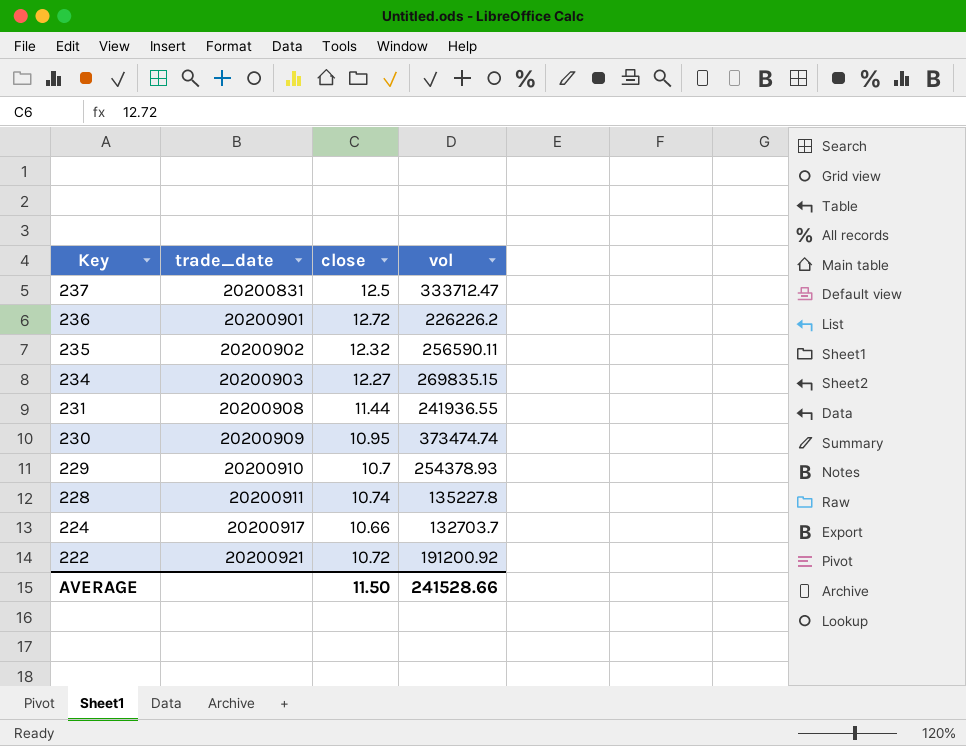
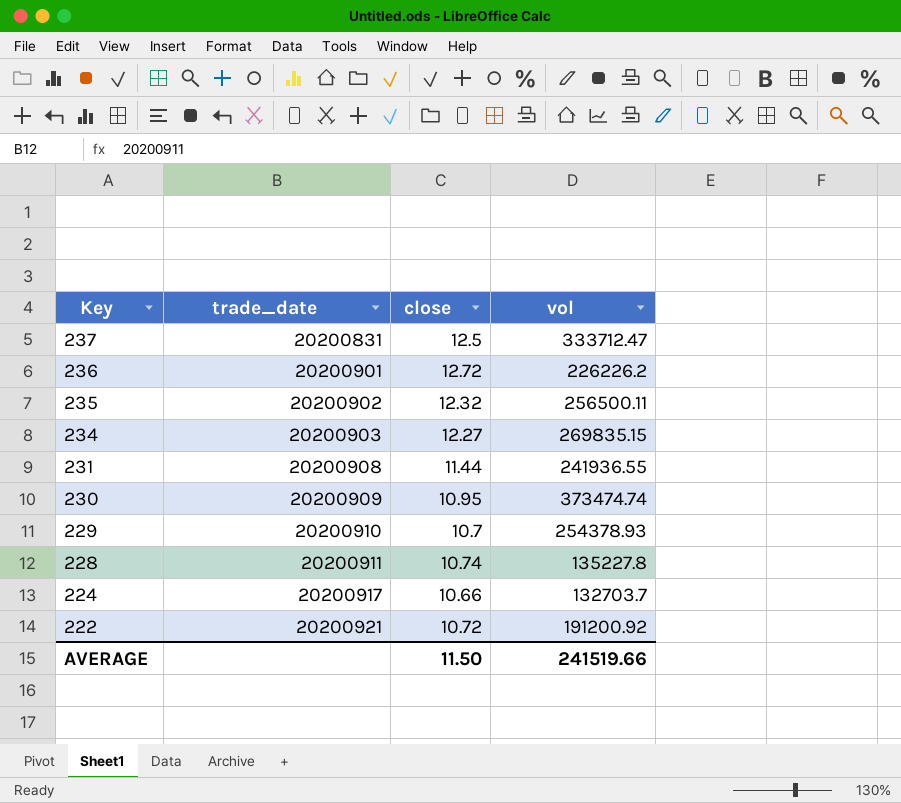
235 | vol: 256590.11 -> 256500.11
AVERAGE | vol: 241528.66 -> 241519.66

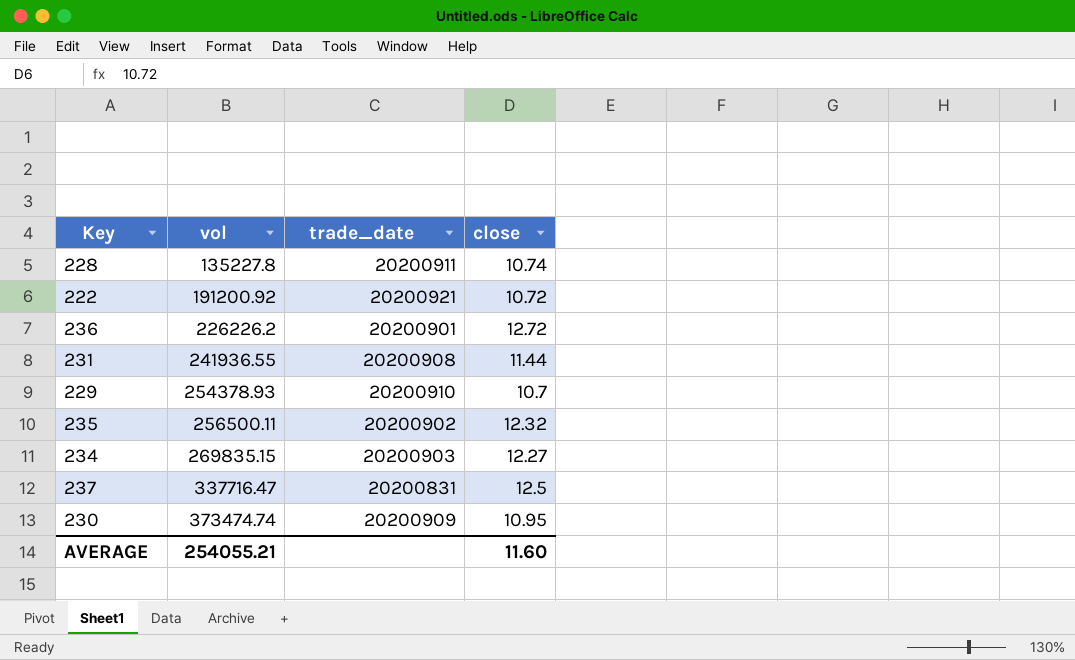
row order: Key descending -> vol ascending
column vol | position: 4 -> 2
row 224: 20200917 | 10.66 | 132703.7 -> none
237 | vol: 333712.47 -> 337716.47
AVERAGE | vol: 241519.66 -> 254055.21
AVERAGE | close: 11.50 -> 11.60

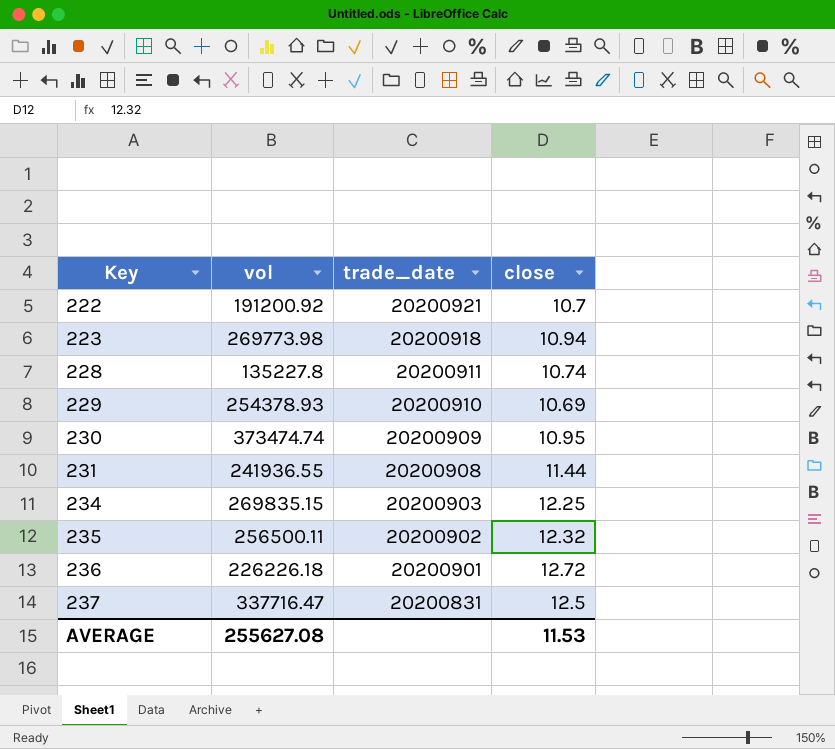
row order: vol ascending -> Key ascending
222 | close: 10.72 -> 10.7
row 223: none -> 269773.98 | 20200918 | 10.94
229 | close: 10.7 -> 10.69
234 | close: 12.27 -> 12.25
236 | vol: 226226.2 -> 226226.18
AVERAGE | vol: 254055.21 -> 255627.08
AVERAGE | close: 11.60 -> 11.53

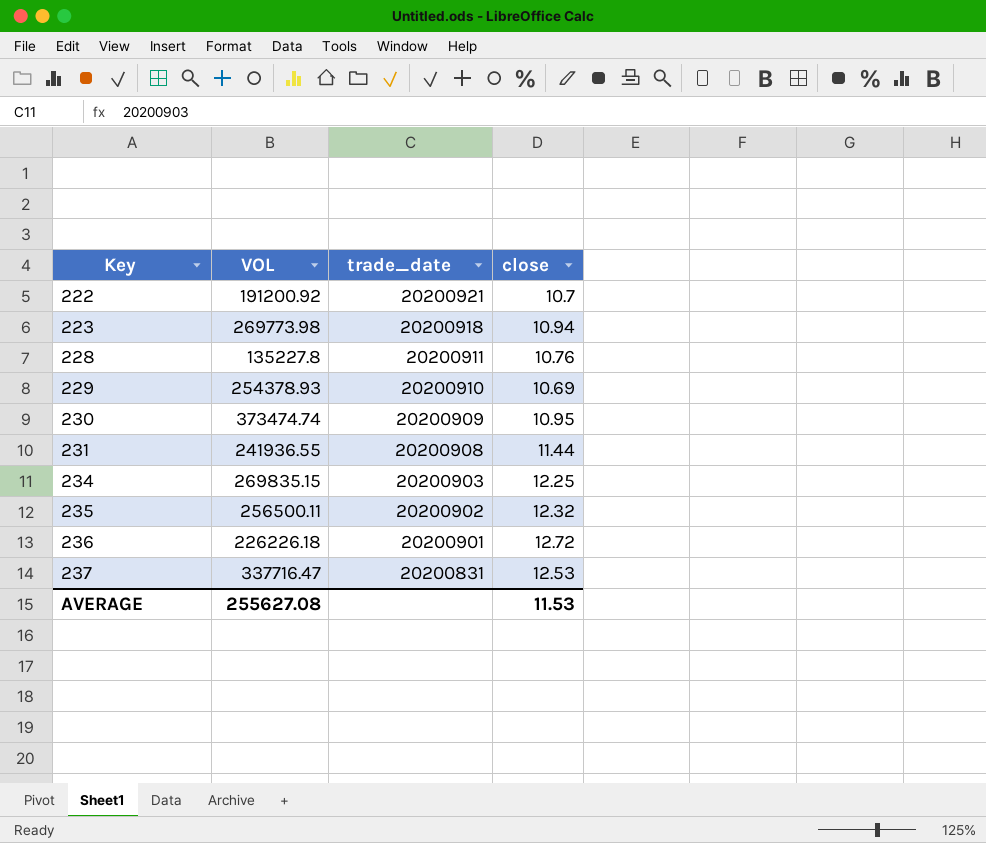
column name: vol -> VOL
228 | close: 10.74 -> 10.76
237 | close: 12.5 -> 12.53

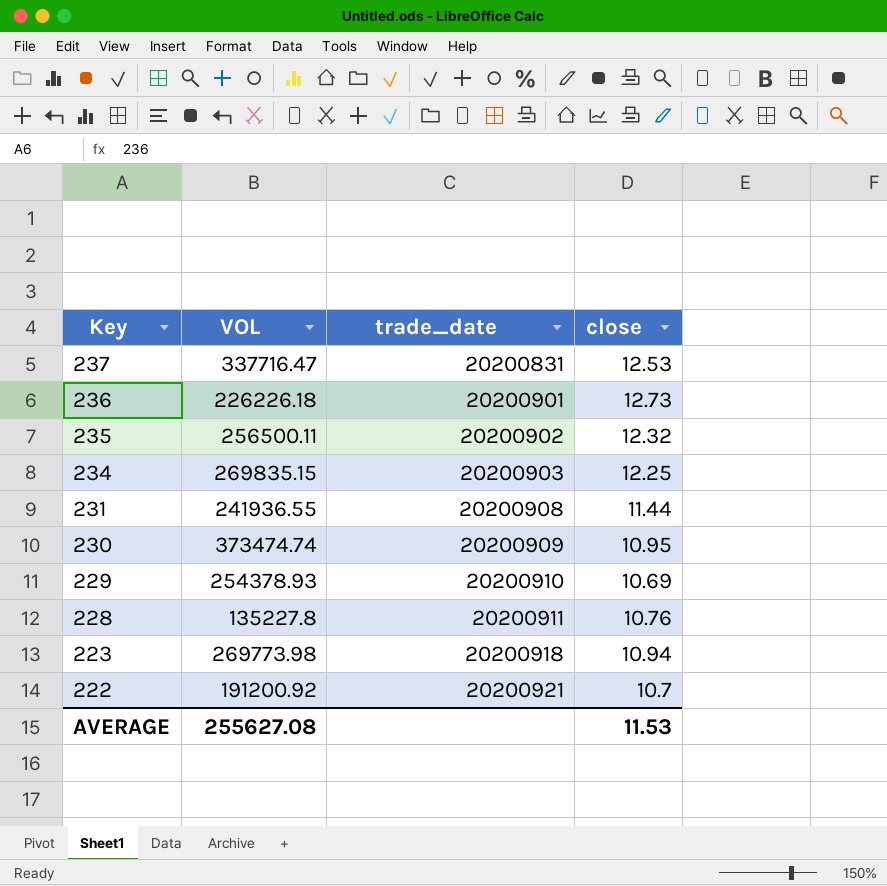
row order: Key ascending -> Key descending
236 | close: 12.72 -> 12.73

